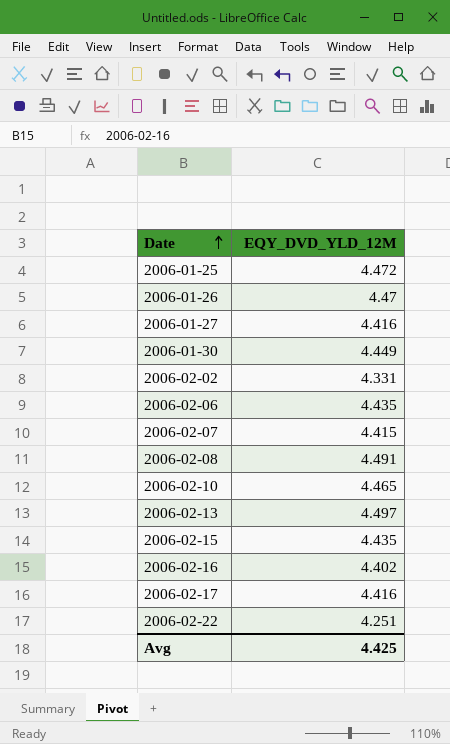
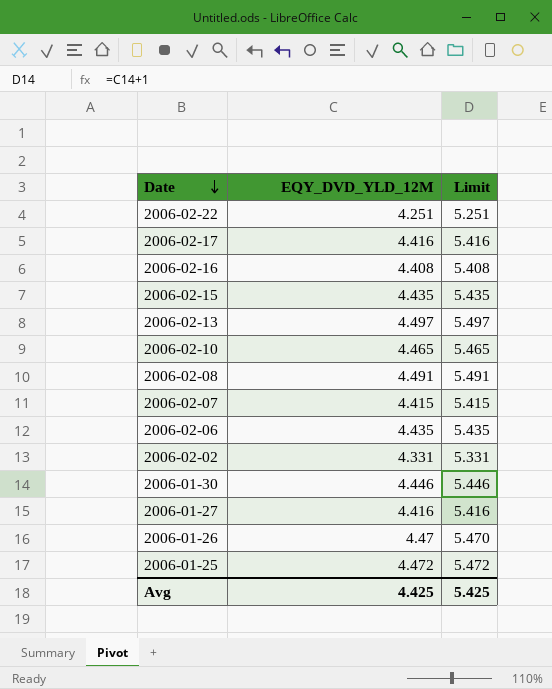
row order: Date ascending -> Date descending
column Limit | formula: none -> [EQY_DVD_YLD_12M] + 1
2006-02-16 | EQY_DVD_YLD_12M: 4.402 -> 4.408
2006-01-30 | EQY_DVD_YLD_12M: 4.449 -> 4.446

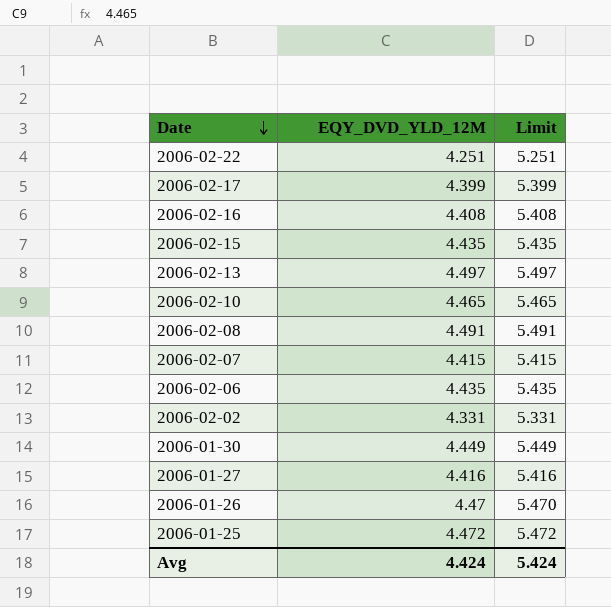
2006-02-17 | EQY_DVD_YLD_12M: 4.416 -> 4.399
2006-02-17 | Limit: 5.416 -> 5.399
2006-01-30 | EQY_DVD_YLD_12M: 4.446 -> 4.449
2006-01-30 | Limit: 5.446 -> 5.449
Avg | EQY_DVD_YLD_12M: 4.425 -> 4.424
Avg | Limit: 5.425 -> 5.424

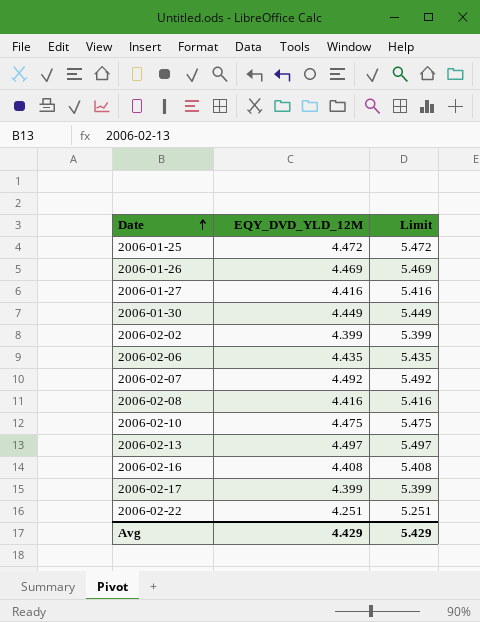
row order: Date descending -> Date ascending
row 2006-02-15: 4.435 | 5.435 -> none
2006-01-26 | EQY_DVD_YLD_12M: 4.47 -> 4.469
2006-01-26 | Limit: 5.470 -> 5.469
2006-02-02 | EQY_DVD_YLD_12M: 4.331 -> 4.399
2006-02-02 | Limit: 5.331 -> 5.399
2006-02-07 | EQY_DVD_YLD_12M: 4.415 -> 4.492
2006-02-07 | Limit: 5.415 -> 5.492
2006-02-08 | EQY_DVD_YLD_12M: 4.491 -> 4.416
2006-02-08 | Limit: 5.491 -> 5.416
2006-02-10 | EQY_DVD_YLD_12M: 4.465 -> 4.475
2006-02-10 | Limit: 5.465 -> 5.475
Avg | EQY_DVD_YLD_12M: 4.424 -> 4.429
Avg | Limit: 5.424 -> 5.429

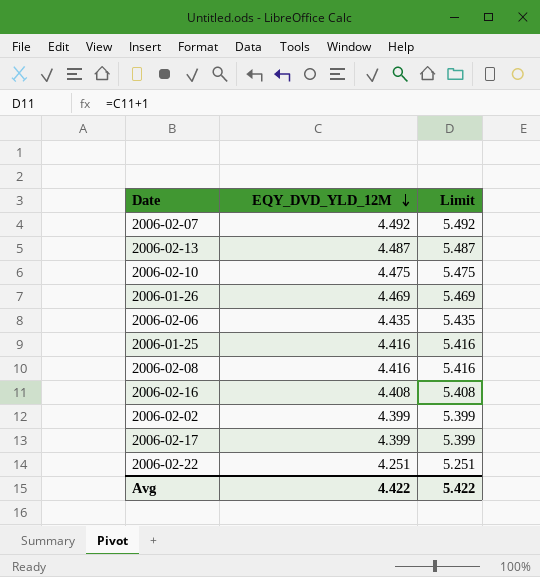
row order: Date ascending -> EQY_DVD_YLD_12M descending
row 2006-01-27: 4.416 | 5.416 -> none
row 2006-01-30: 4.449 | 5.449 -> none
2006-02-13 | EQY_DVD_YLD_12M: 4.497 -> 4.487
2006-02-13 | Limit: 5.497 -> 5.487
2006-01-25 | EQY_DVD_YLD_12M: 4.472 -> 4.416
2006-01-25 | Limit: 5.472 -> 5.416
Avg | EQY_DVD_YLD_12M: 4.429 -> 4.422
Avg | Limit: 5.429 -> 5.422

